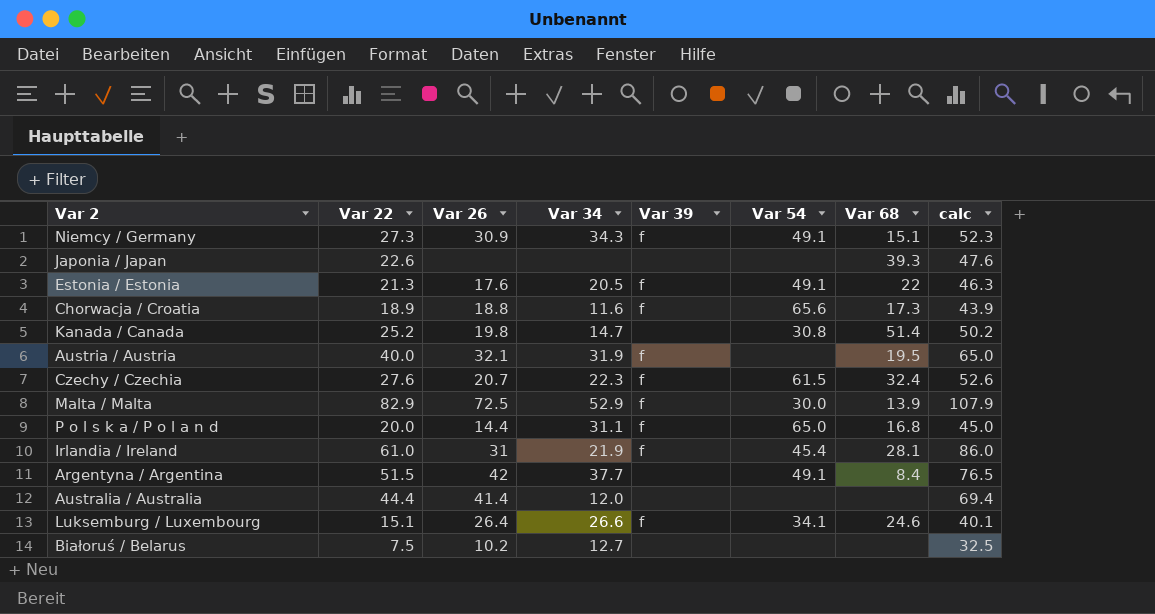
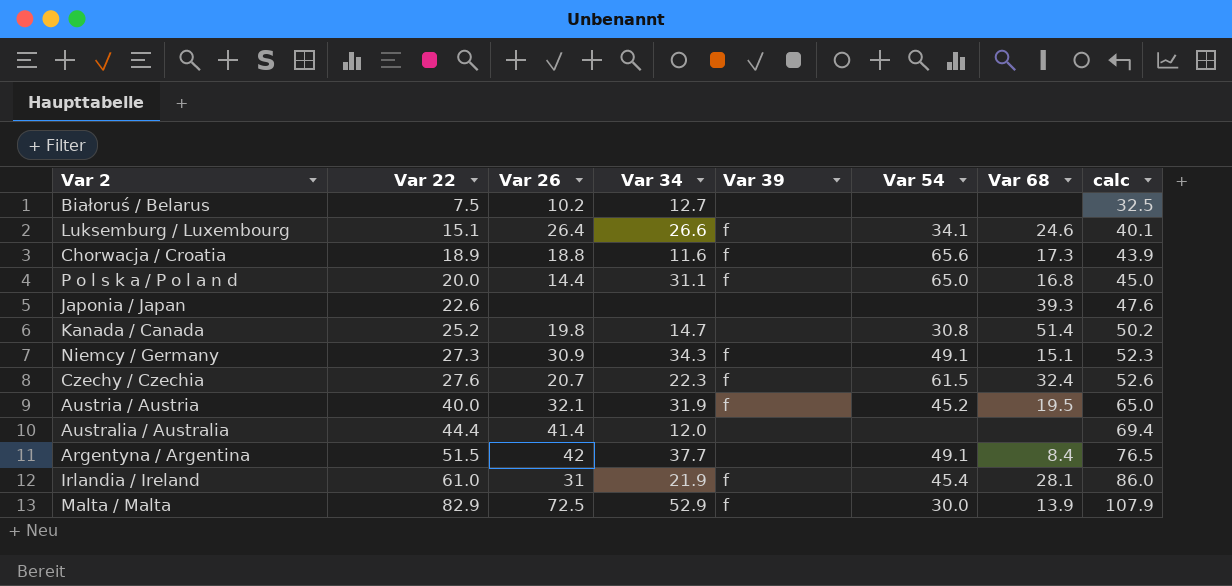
row order: none -> Var 22 ascending
row Estonia / Estonia: 21.3 | 17.6 | 20.5 | f | 49.1 | 22 | 46.3 -> none
Austria / Austria | Var 54: none -> 45.2

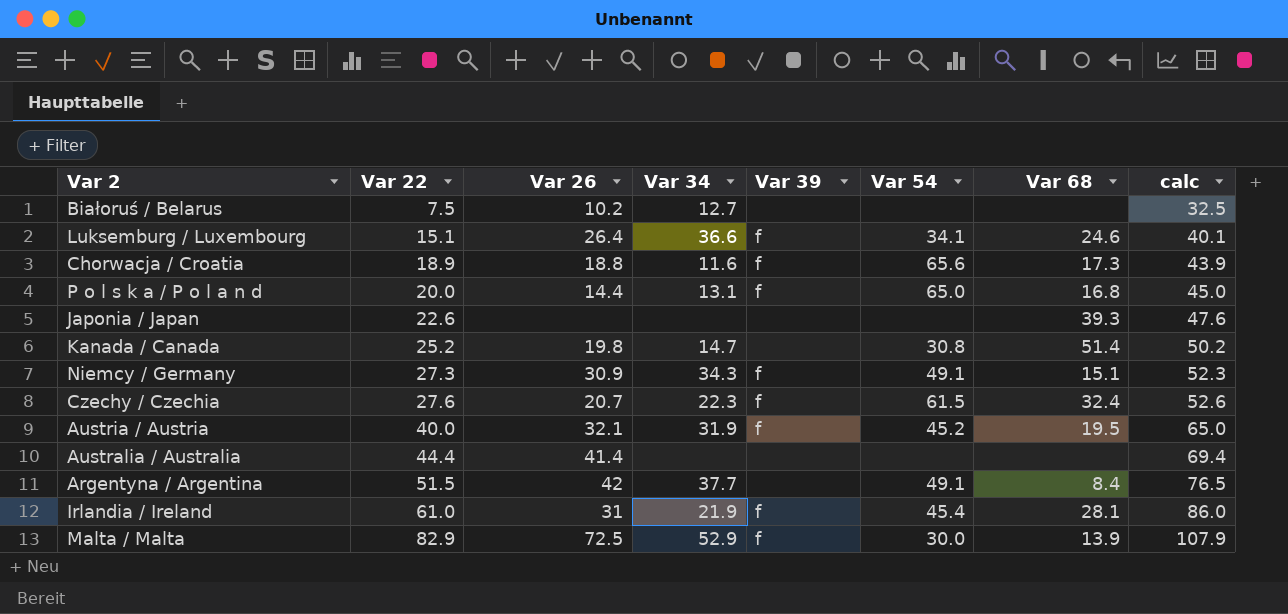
Luksemburg / Luxembourg | Var 34: 26.6 -> 36.6
P o l s k a / P o l a n d | Var 34: 31.1 -> 13.1
Australia / Australia | Var 34: 12.0 -> none

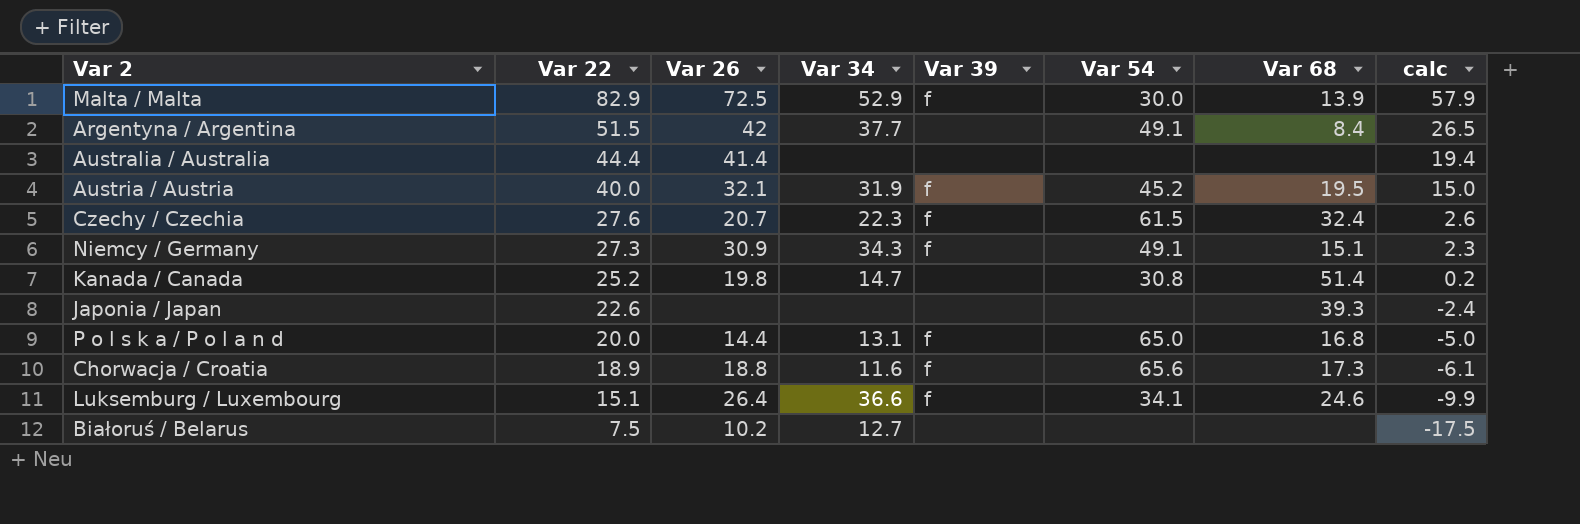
row order: Var 22 ascending -> Var 22 descending
column calc | formula: [Var 22] + 25 -> [Var 22] - 25
row Irlandia / Ireland: 61.0 | 31 | 21.9 | f | 45.4 | 28.1 | 86.0 -> none

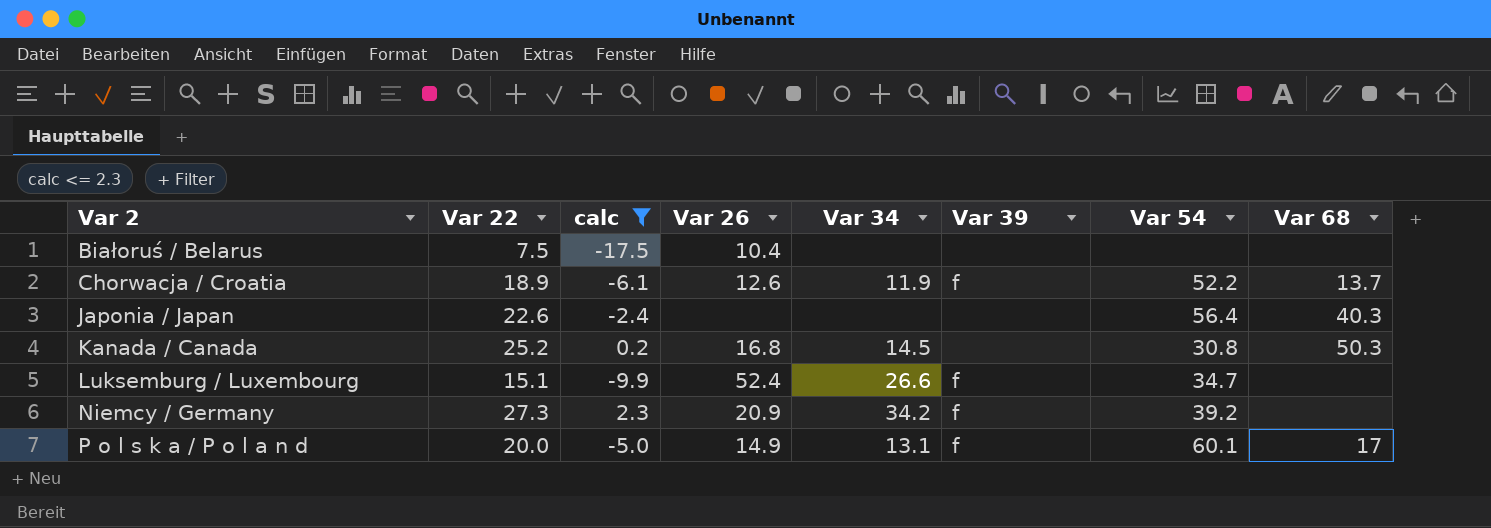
filter: none -> calc <= 2.3
row order: Var 22 descending -> Var 2 ascending
column calc | position: 8 -> 3
Białoruś / Belarus | Var 26: 10.2 -> 10.4
Białoruś / Belarus | Var 34: 12.7 -> none
Chorwacja / Croatia | Var 26: 18.8 -> 12.6
Chorwacja / Croatia | Var 34: 11.6 -> 11.9
Chorwacja / Croatia | Var 54: 65.6 -> 52.2
Chorwacja / Croatia | Var 68: 17.3 -> 13.7
Japonia / Japan | Var 54: none -> 56.4
Japonia / Japan | Var 68: 39.3 -> 40.3
Kanada / Canada | Var 26: 19.8 -> 16.8
Kanada / Canada | Var 34: 14.7 -> 14.5
Kanada / Canada | Var 68: 51.4 -> 50.3
Luksemburg / Luxembourg | Var 26: 26.4 -> 52.4
Luksemburg / Luxembourg | Var 34: 36.6 -> 26.6
Luksemburg / Luxembourg | Var 54: 34.1 -> 34.7
Luksemburg / Luxembourg | Var 68: 24.6 -> none
Niemcy / Germany | Var 26: 30.9 -> 20.9
Niemcy / Germany | Var 34: 34.3 -> 34.2
Niemcy / Germany | Var 54: 49.1 -> 39.2
Niemcy / Germany | Var 68: 15.1 -> none
P o l s k a / P o l a n d | Var 26: 14.4 -> 14.9
P o l s k a / P o l a n d | Var 54: 65.0 -> 60.1
P o l s k a / P o l a n d | Var 68: 16.8 -> 17

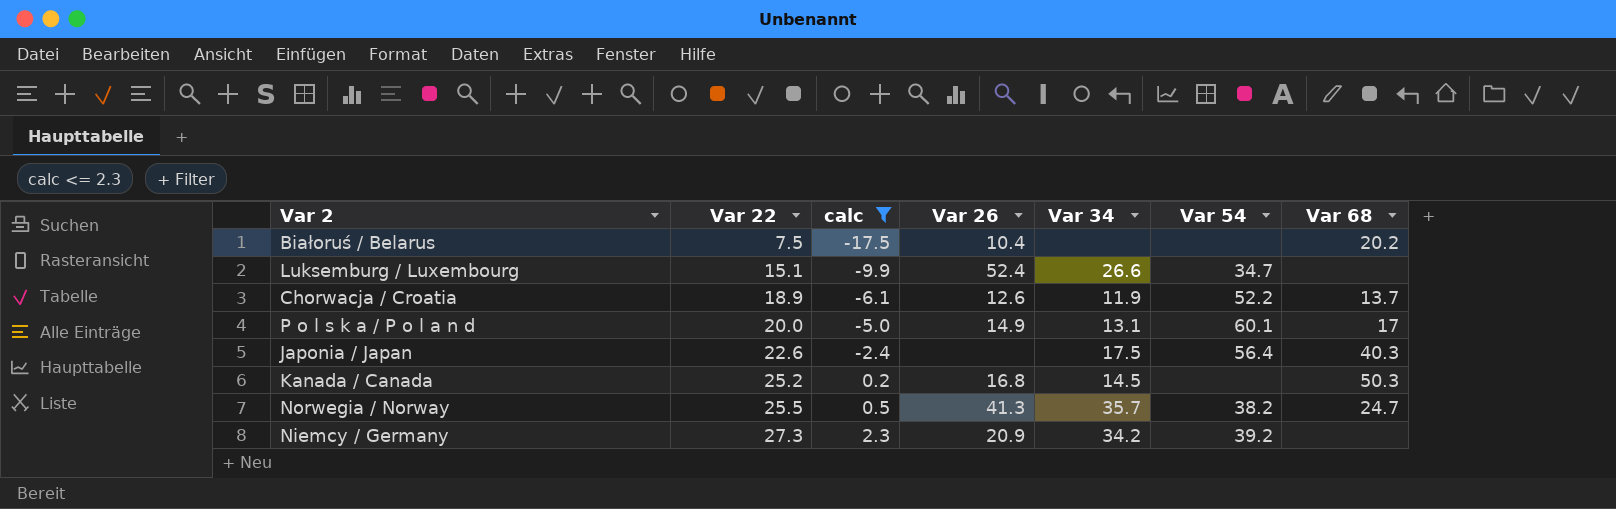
row order: Var 2 ascending -> Var 22 ascending
column Var 39 | position: 6 -> none
Białoruś / Belarus | Var 68: none -> 20.2
Japonia / Japan | Var 34: none -> 17.5
Kanada / Canada | Var 54: 30.8 -> none
row Norwegia / Norway: none -> 25.5 | 0.5 | 41.3 | 35.7 | 38.2 | 24.7

